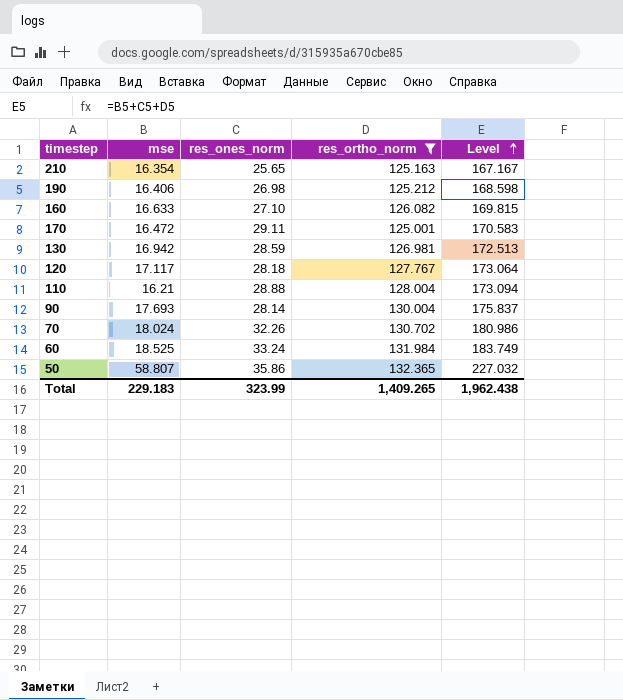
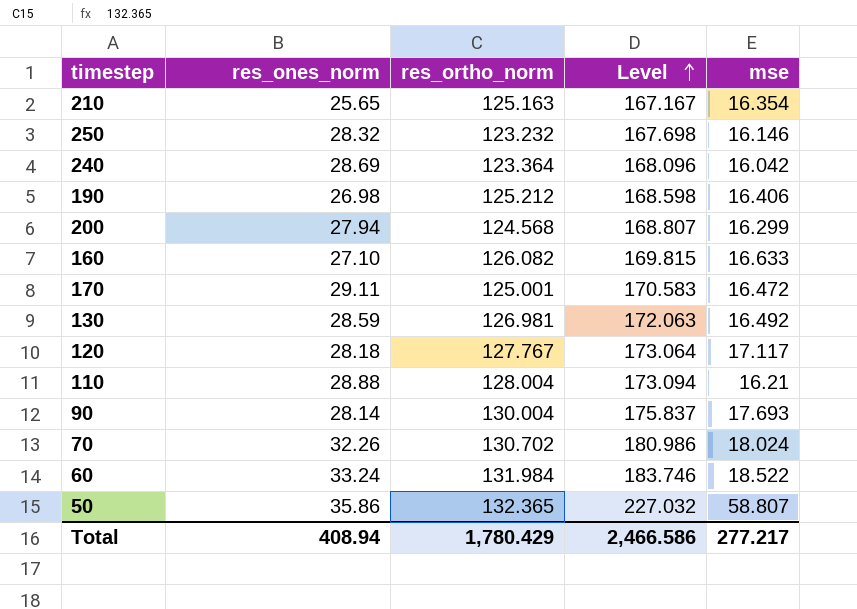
filter: res_ortho_norm >= 125.001 -> none
column mse | position: 2 -> 5
130 | Level: 172.513 -> 172.063
130 | mse: 16.942 -> 16.492
60 | Level: 183.749 -> 183.746
60 | mse: 18.525 -> 18.522
Total | res_ones_norm: 323.99 -> 408.94
Total | res_ortho_norm: 1,409.265 -> 1,780.429
Total | Level: 1,962.438 -> 2,466.586
Total | mse: 229.183 -> 277.217

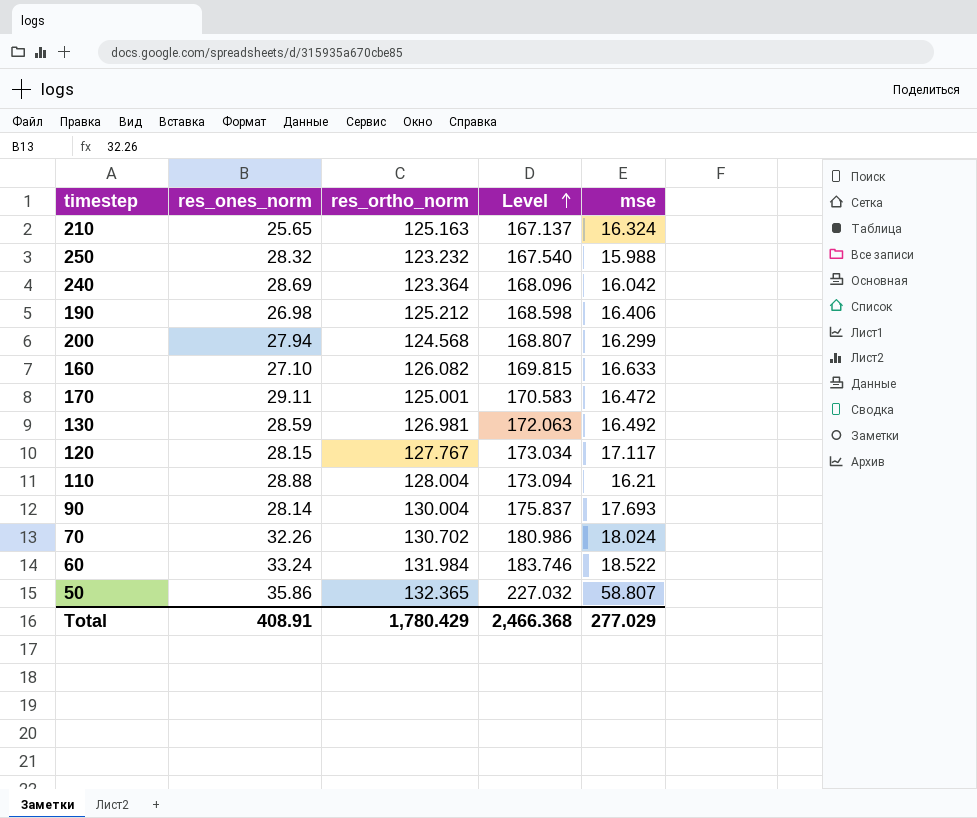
210 | Level: 167.167 -> 167.137
210 | mse: 16.354 -> 16.324
250 | Level: 167.698 -> 167.540
250 | mse: 16.146 -> 15.988
120 | res_ones_norm: 28.18 -> 28.15
120 | Level: 173.064 -> 173.034
Total | res_ones_norm: 408.94 -> 408.91
Total | Level: 2,466.586 -> 2,466.368
Total | mse: 277.217 -> 277.029

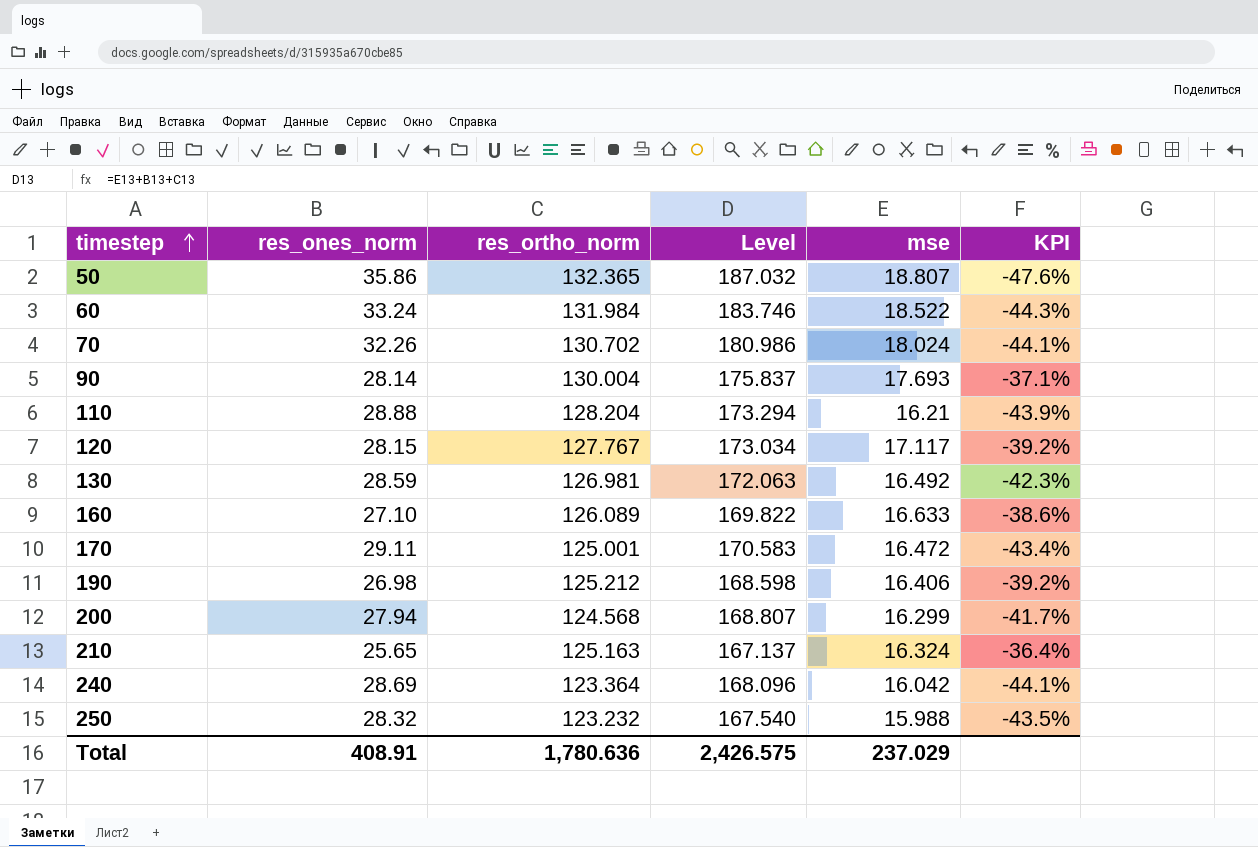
row order: Level ascending -> timestep ascending
column KPI | formula: none -> ([mse] - [res_ones_norm]) / [res_ones_norm]
50 | Level: 227.032 -> 187.032
50 | mse: 58.807 -> 18.807
110 | res_ortho_norm: 128.004 -> 128.204
110 | Level: 173.094 -> 173.294
160 | res_ortho_norm: 126.082 -> 126.089
160 | Level: 169.815 -> 169.822
Total | res_ortho_norm: 1,780.429 -> 1,780.636
Total | Level: 2,466.368 -> 2,426.575
Total | mse: 277.029 -> 237.029

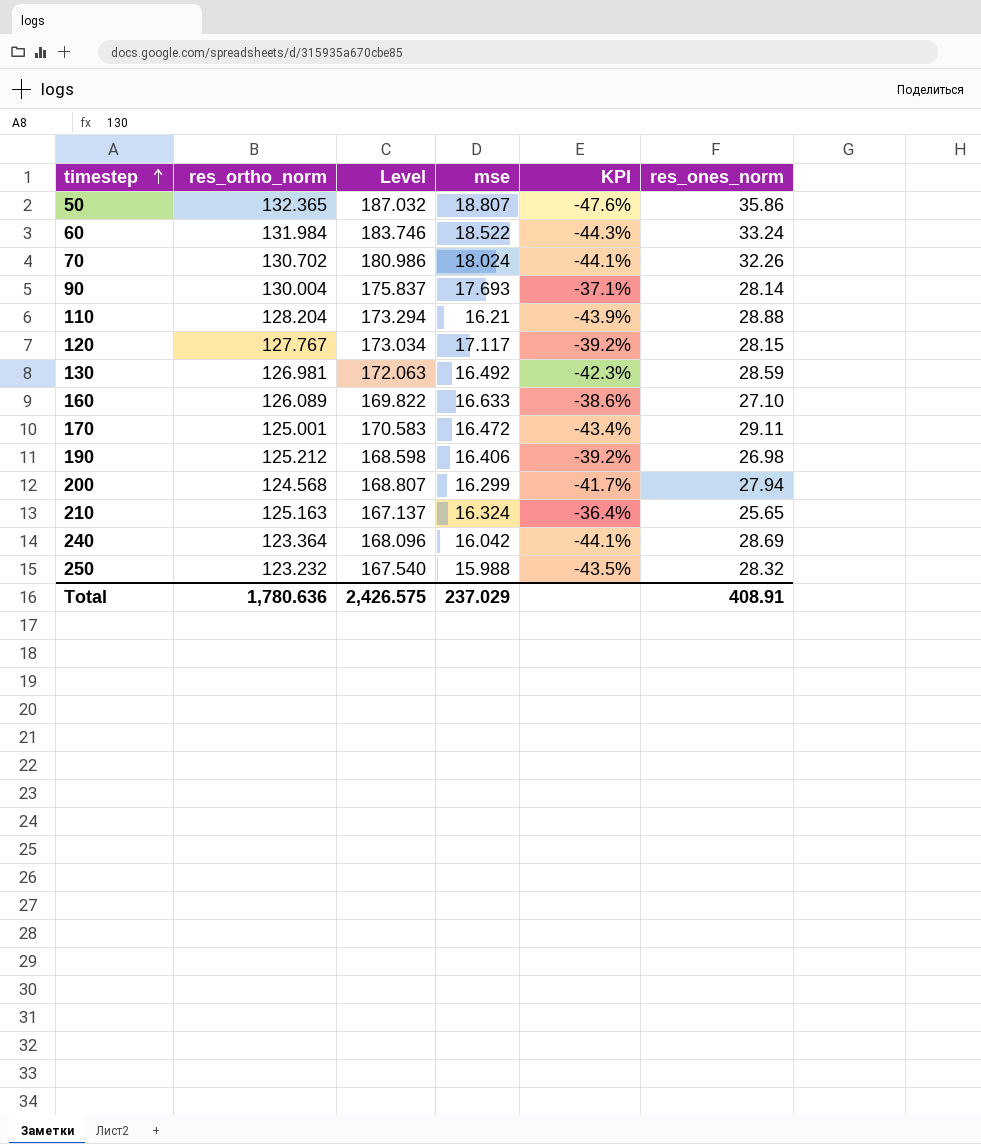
column res_ones_norm | position: 2 -> 6

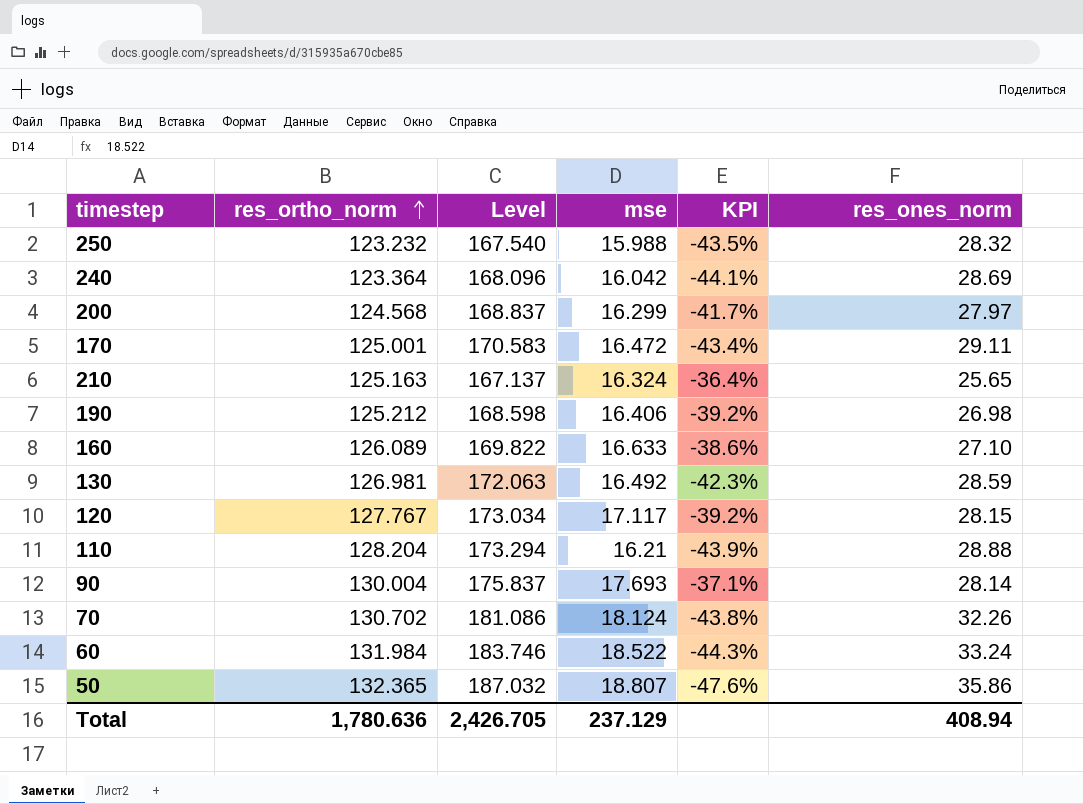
row order: timestep ascending -> res_ortho_norm ascending
200 | Level: 168.807 -> 168.837
200 | res_ones_norm: 27.94 -> 27.97
70 | Level: 180.986 -> 181.086
70 | mse: 18.024 -> 18.124
70 | KPI: -44.1% -> -43.8%
Total | Level: 2,426.575 -> 2,426.705
Total | mse: 237.029 -> 237.129
Total | res_ones_norm: 408.91 -> 408.94

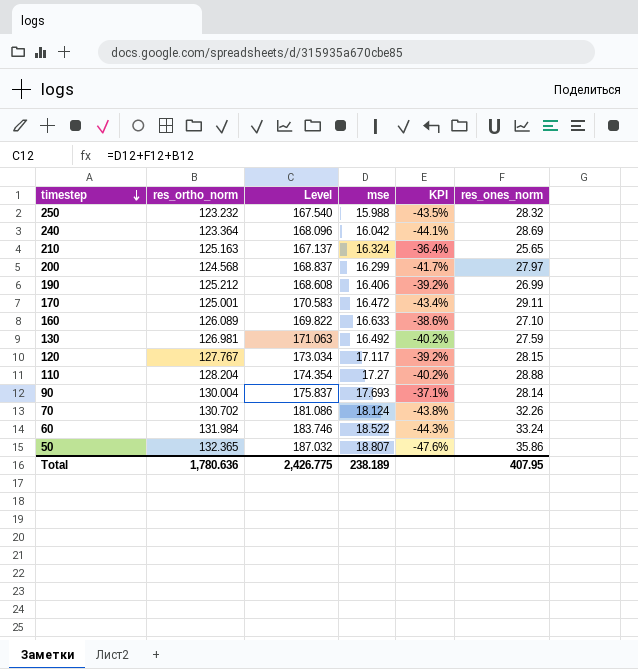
row order: res_ortho_norm ascending -> timestep descending
190 | Level: 168.598 -> 168.608
190 | res_ones_norm: 26.98 -> 26.99
130 | Level: 172.063 -> 171.063
130 | KPI: -42.3% -> -40.2%
130 | res_ones_norm: 28.59 -> 27.59
110 | Level: 173.294 -> 174.354
110 | mse: 16.21 -> 17.27
110 | KPI: -43.9% -> -40.2%
Total | Level: 2,426.705 -> 2,426.775
Total | mse: 237.129 -> 238.189
Total | res_ones_norm: 408.94 -> 407.95

